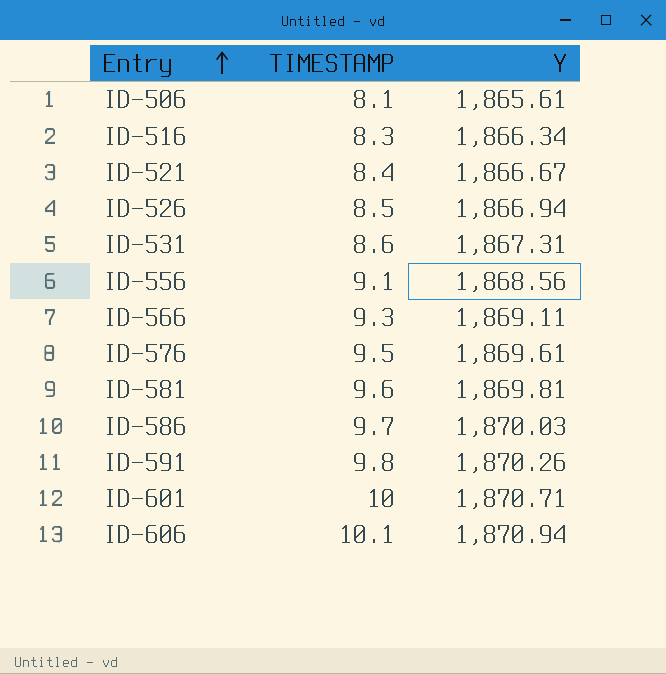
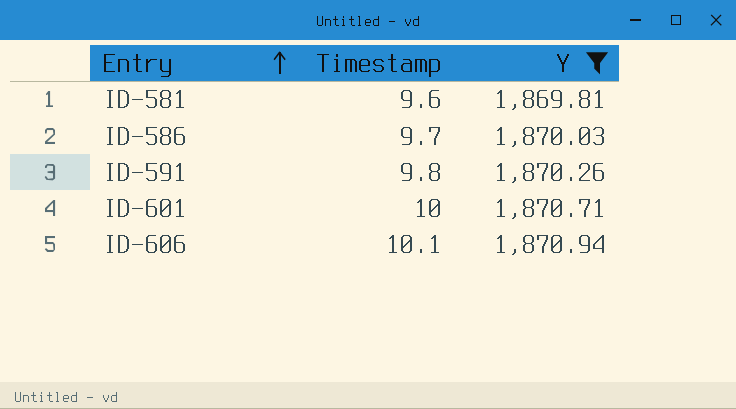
filter: none -> Y >= 1,869.81
column name: TIMESTAMP -> Timestamp

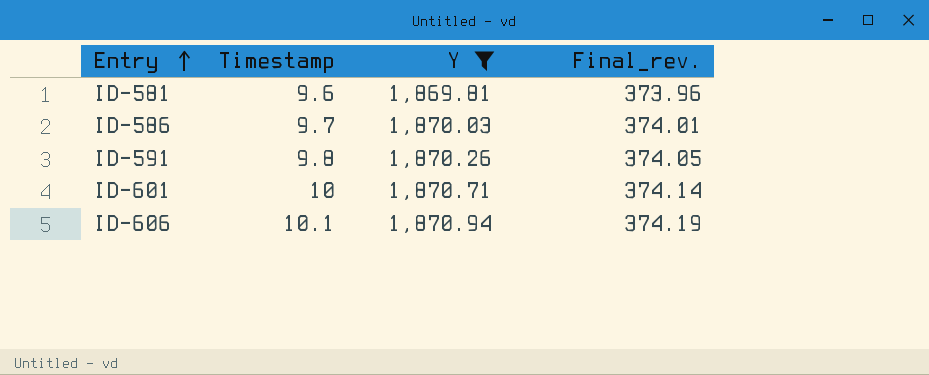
column Final_rev. | formula: none -> [Y] * 0.2

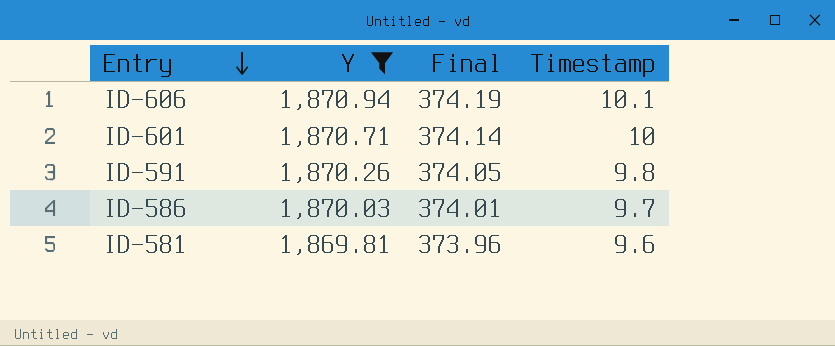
row order: Entry ascending -> Entry descending
column name: Final_rev. -> Final
column Timestamp | position: 2 -> 4

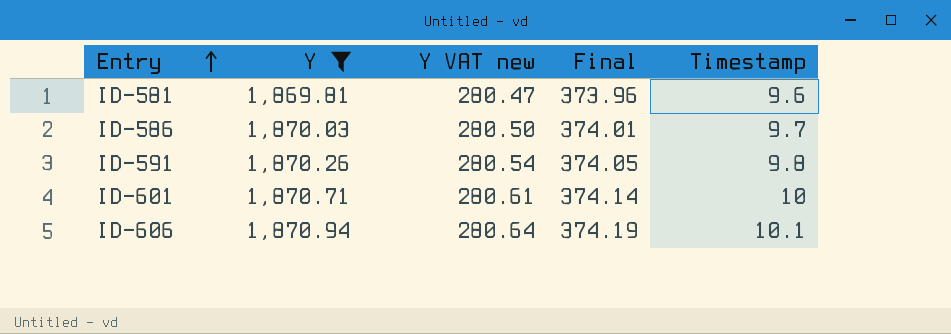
row order: Entry descending -> Entry ascending
column Y VAT new | formula: none -> [Y] * 0.15

